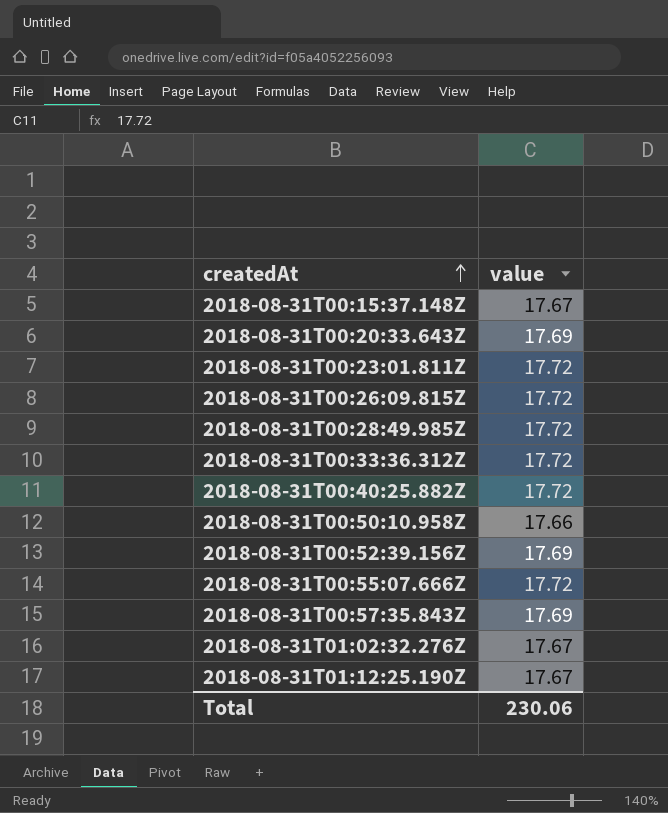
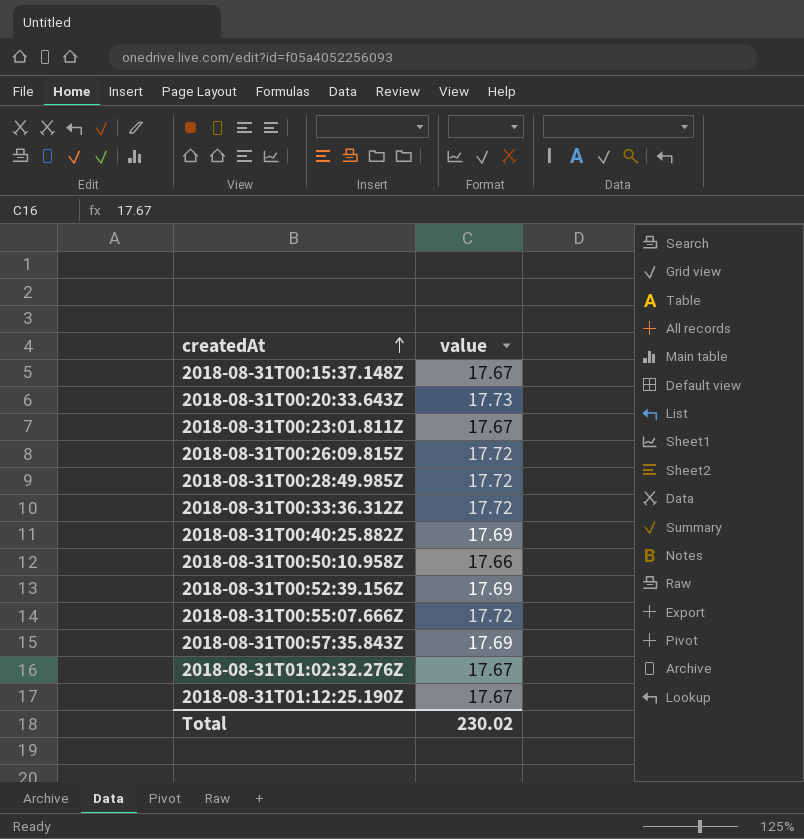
2018-08-31T00:20:33.643Z | value: 17.69 -> 17.73
2018-08-31T00:23:01.811Z | value: 17.72 -> 17.67
2018-08-31T00:40:25.882Z | value: 17.72 -> 17.69
Total | value: 230.06 -> 230.02

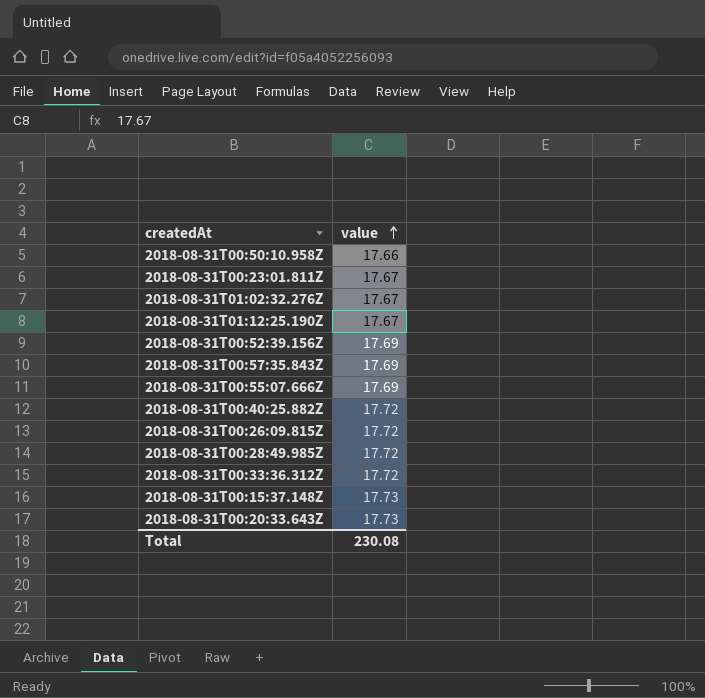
row order: createdAt ascending -> value ascending
2018-08-31T00:55:07.666Z | value: 17.72 -> 17.69
2018-08-31T00:40:25.882Z | value: 17.69 -> 17.72
2018-08-31T00:15:37.148Z | value: 17.67 -> 17.73
Total | value: 230.02 -> 230.08

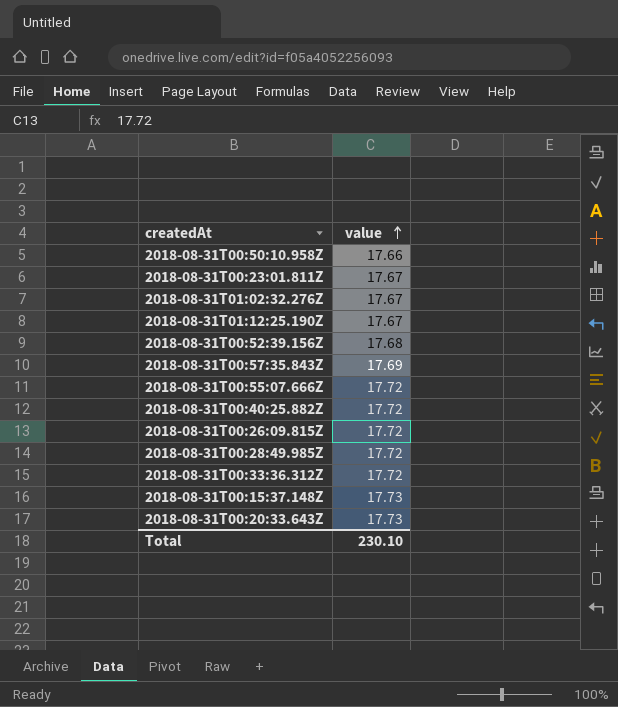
2018-08-31T00:52:39.156Z | value: 17.69 -> 17.68
2018-08-31T00:55:07.666Z | value: 17.69 -> 17.72
Total | value: 230.08 -> 230.10

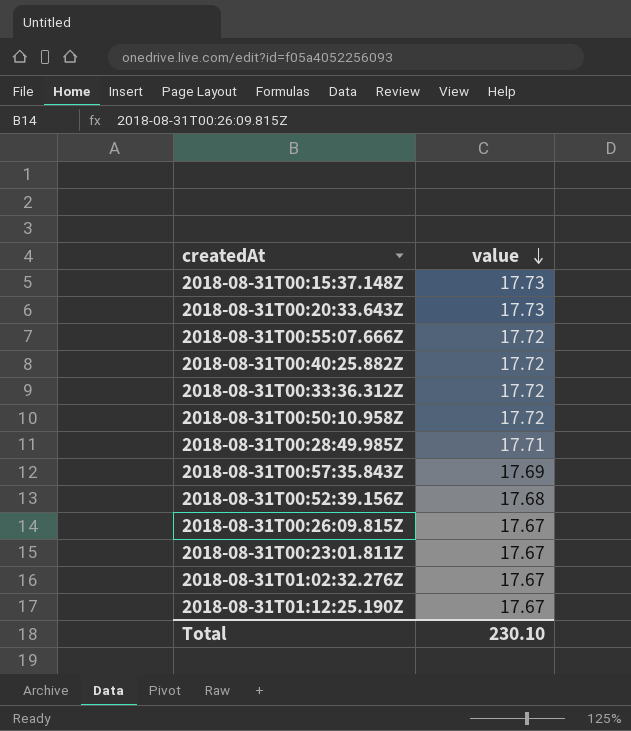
row order: value ascending -> value descending
2018-08-31T00:50:10.958Z | value: 17.66 -> 17.72
2018-08-31T00:28:49.985Z | value: 17.72 -> 17.71
2018-08-31T00:26:09.815Z | value: 17.72 -> 17.67

